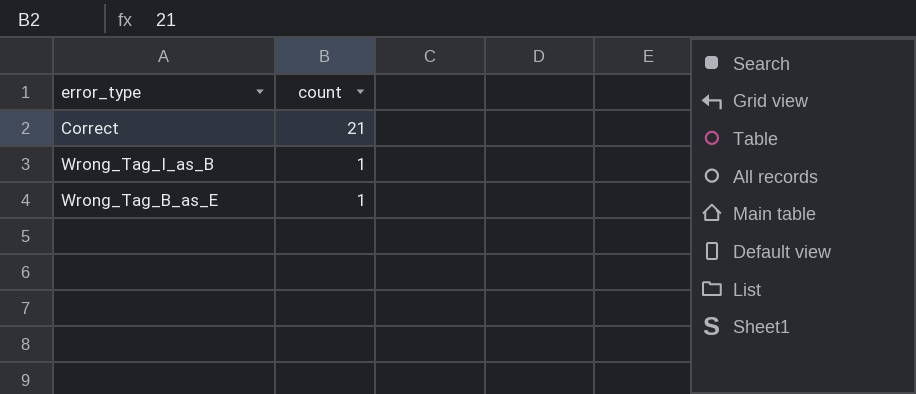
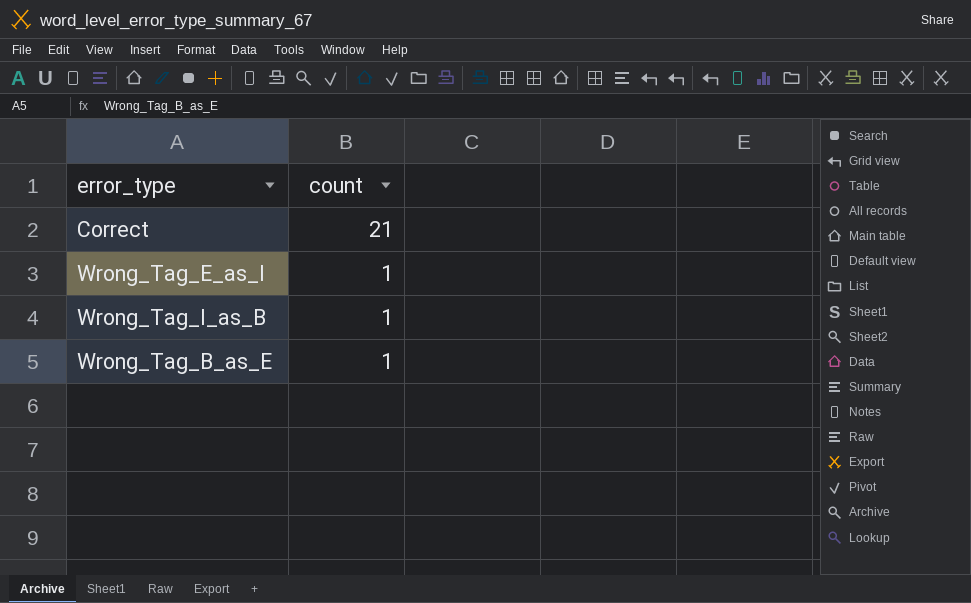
row Wrong_Tag_E_as_I: none -> 1

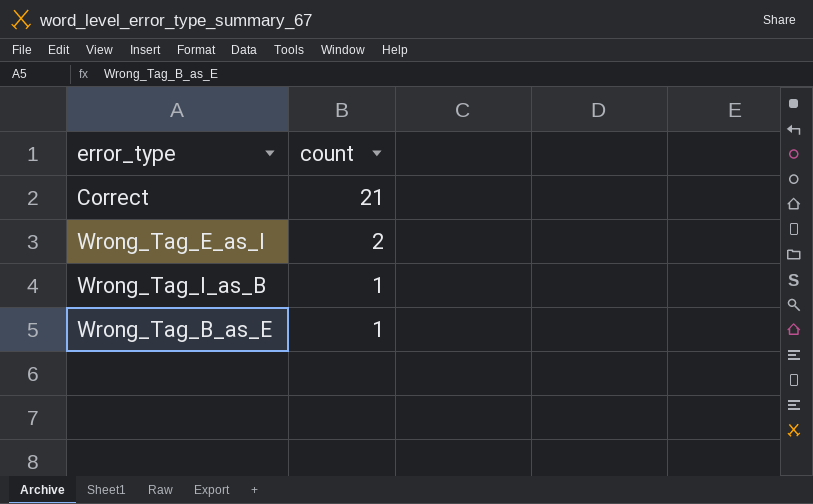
Wrong_Tag_E_as_I | count: 1 -> 2

